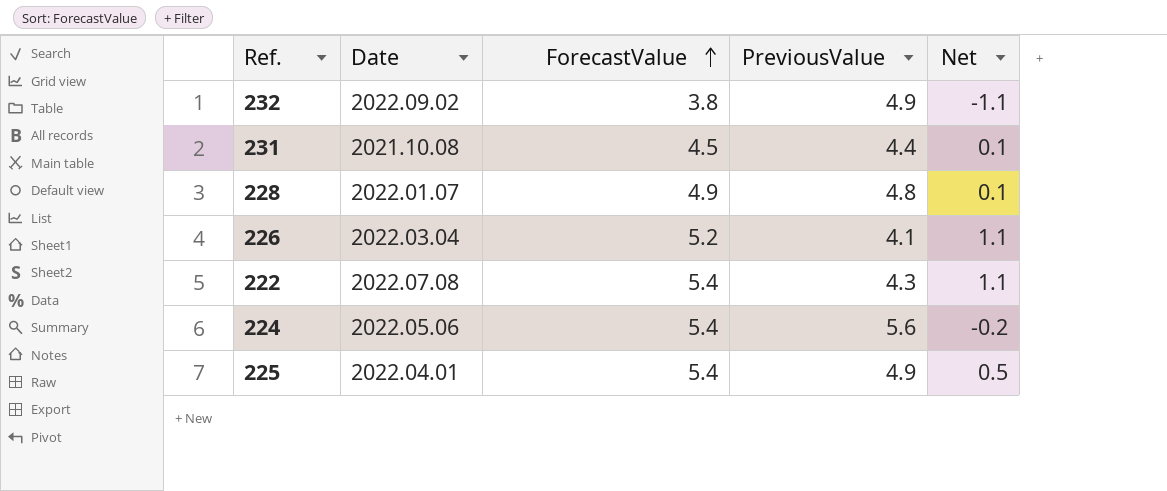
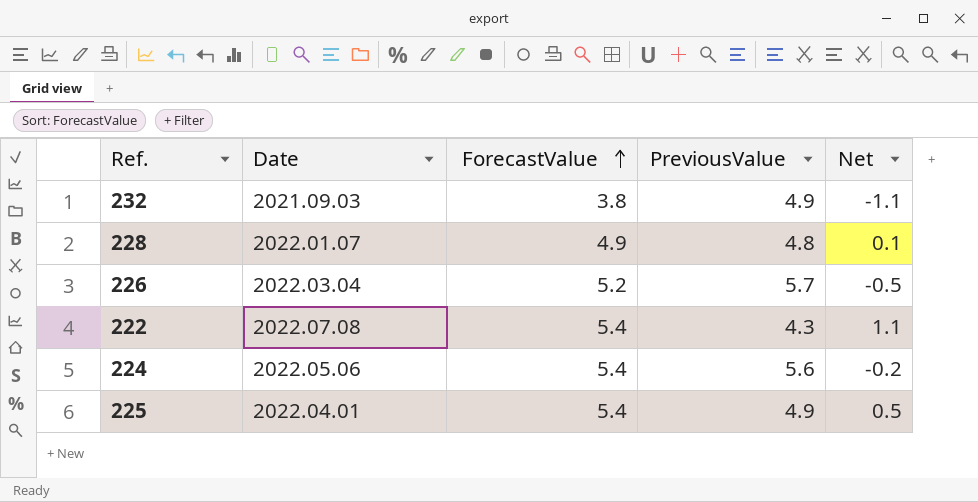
row 231: 2021.10.08 | 4.5 | 4.4 | 0.1 -> none
232 | Date: 2022.09.02 -> 2021.09.03
226 | PreviousValue: 4.1 -> 5.7
226 | Net: 1.1 -> -0.5

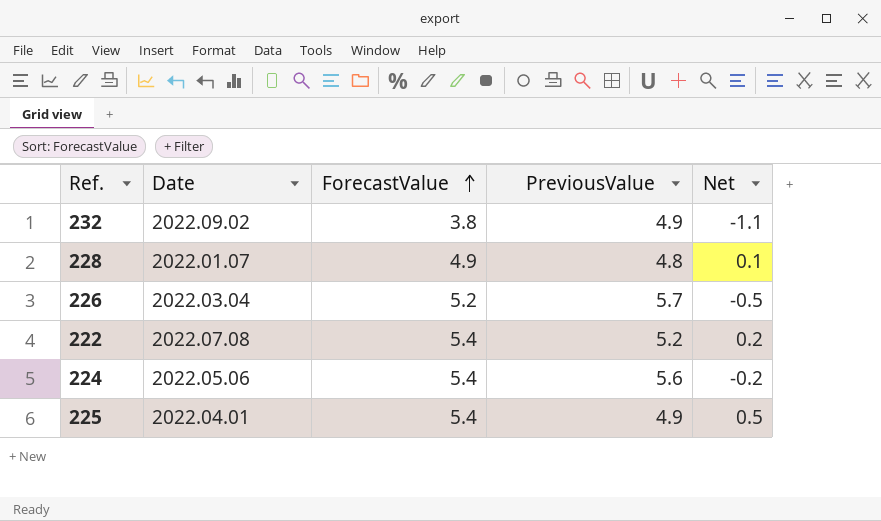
232 | Date: 2021.09.03 -> 2022.09.02
222 | PreviousValue: 4.3 -> 5.2
222 | Net: 1.1 -> 0.2

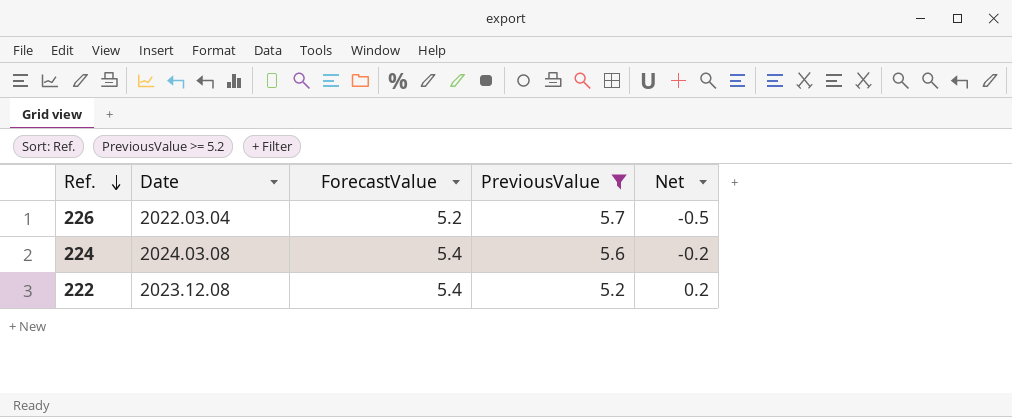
filter: none -> PreviousValue >= 5.2
row order: ForecastValue ascending -> Ref. descending
224 | Date: 2022.05.06 -> 2024.03.08
222 | Date: 2022.07.08 -> 2023.12.08

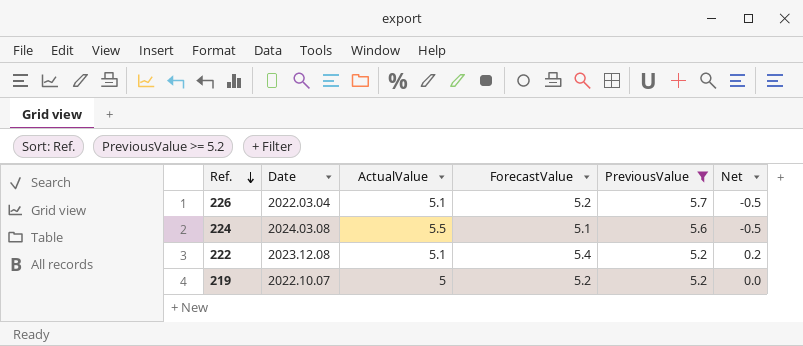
column ActualValue | position: none -> 3
224 | ForecastValue: 5.4 -> 5.1
224 | Net: -0.2 -> -0.5
row 219: none -> 2022.10.07 | 5 | 5.2 | 5.2 | 0.0

